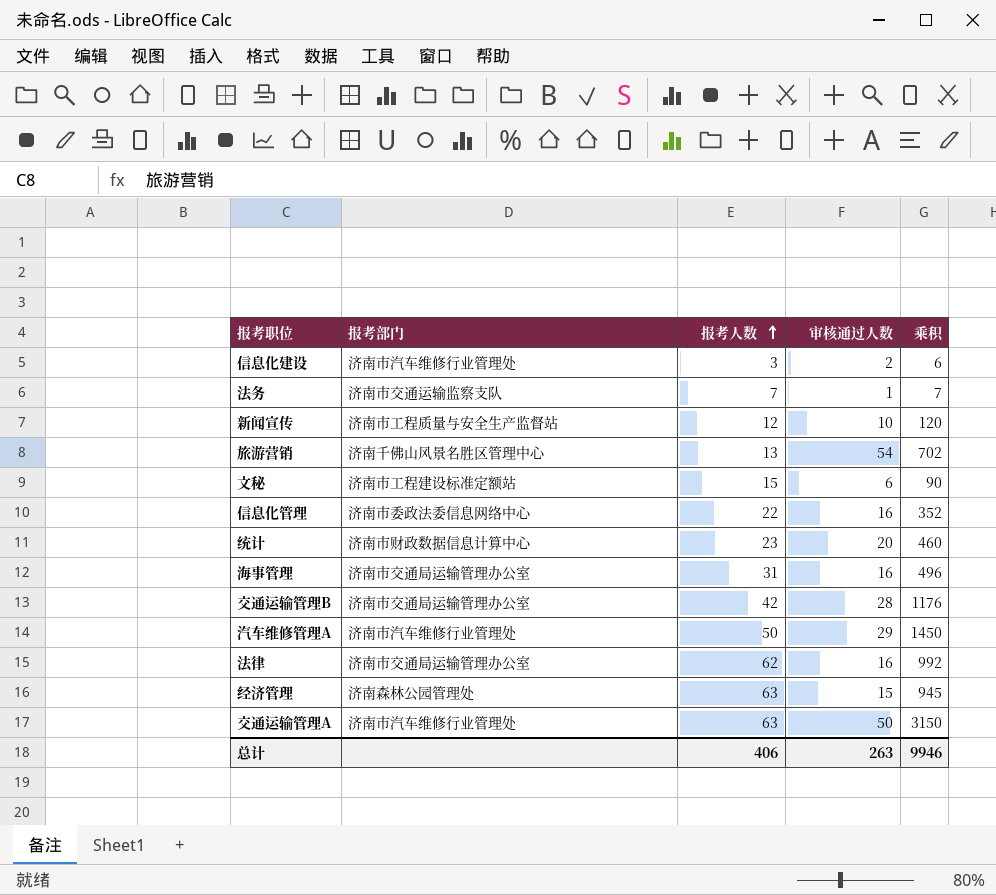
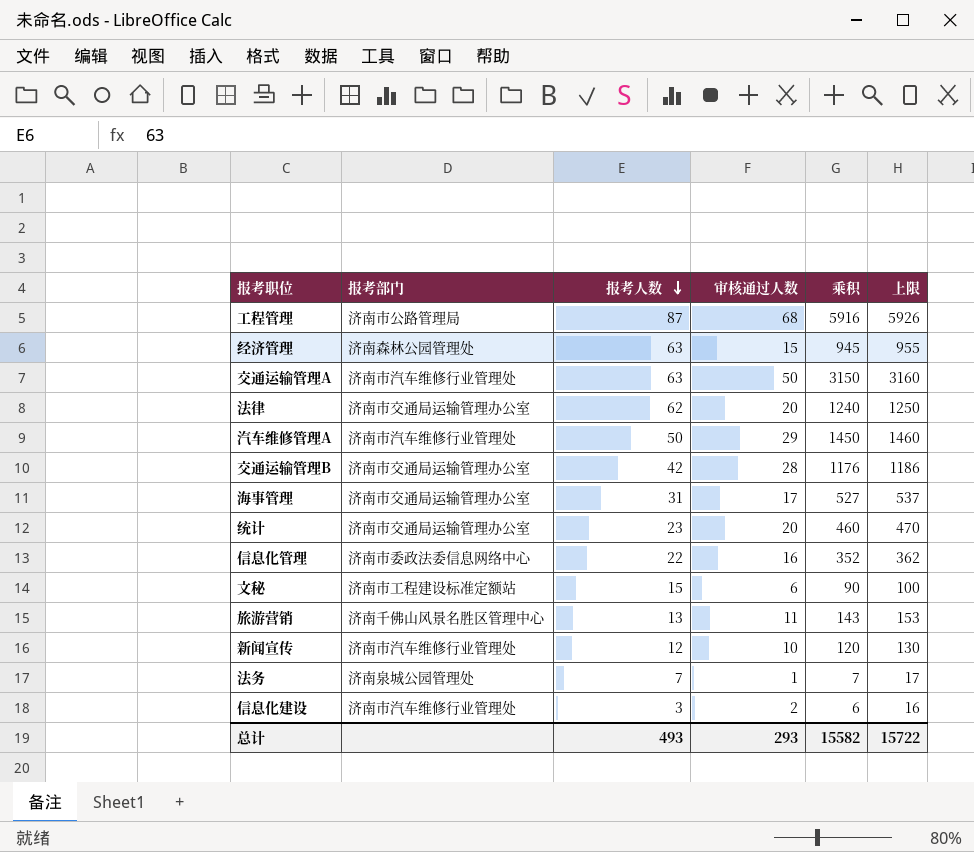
row order: 报考人数 ascending -> 报考人数 descending
column 上限 | formula: none -> [乘积] + 10
row 工程管理: none -> 济南市公路管理局 | 87 | 68 | 5916 | 5926
法律 | 审核通过人数: 16 -> 20
法律 | 乘积: 992 -> 1240
海事管理 | 审核通过人数: 16 -> 17
海事管理 | 乘积: 496 -> 527
统计 | 报考部门: 济南市财政数据信息计算中心 -> 济南市交通局运输管理办公室
旅游营销 | 审核通过人数: 54 -> 11
旅游营销 | 乘积: 702 -> 143
新闻宣传 | 报考部门: 济南市工程质量与安全生产监督站 -> 济南市汽车维修行业管理处
法务 | 报考部门: 济南市交通运输监察支队 -> 济南泉城公园管理处
总计 | 报考人数: 406 -> 493
总计 | 审核通过人数: 263 -> 293
总计 | 乘积: 9946 -> 15582

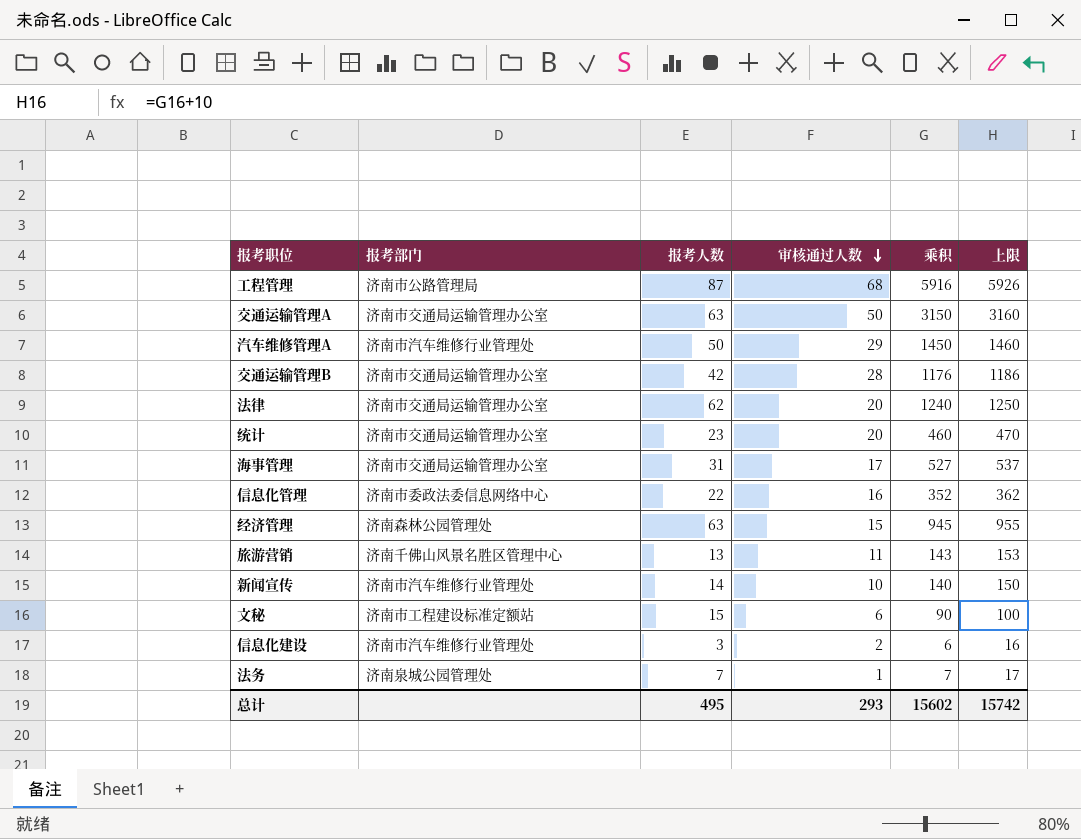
row order: 报考人数 descending -> 审核通过人数 descending
交通运输管理A | 报考部门: 济南市汽车维修行业管理处 -> 济南市交通局运输管理办公室
新闻宣传 | 报考人数: 12 -> 14
新闻宣传 | 乘积: 120 -> 140
新闻宣传 | 上限: 130 -> 150
总计 | 报考人数: 493 -> 495
总计 | 乘积: 15582 -> 15602
总计 | 上限: 15722 -> 15742

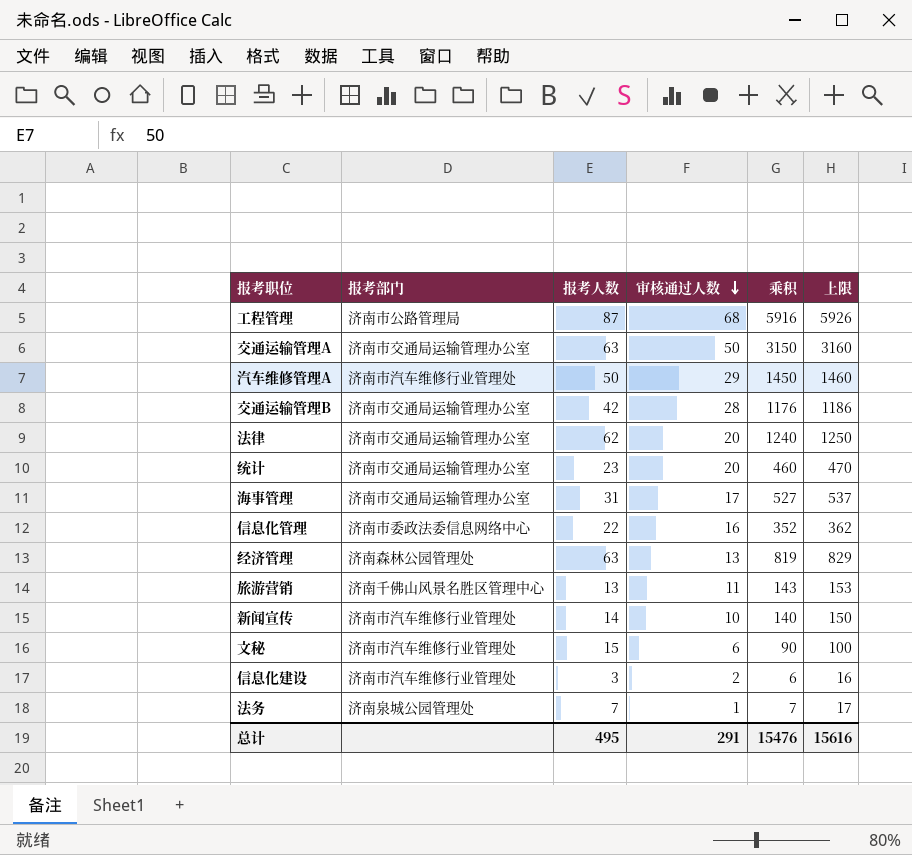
经济管理 | 审核通过人数: 15 -> 13
经济管理 | 乘积: 945 -> 819
经济管理 | 上限: 955 -> 829
文秘 | 报考部门: 济南市工程建设标准定额站 -> 济南市汽车维修行业管理处
总计 | 审核通过人数: 293 -> 291
总计 | 乘积: 15602 -> 15476
总计 | 上限: 15742 -> 15616

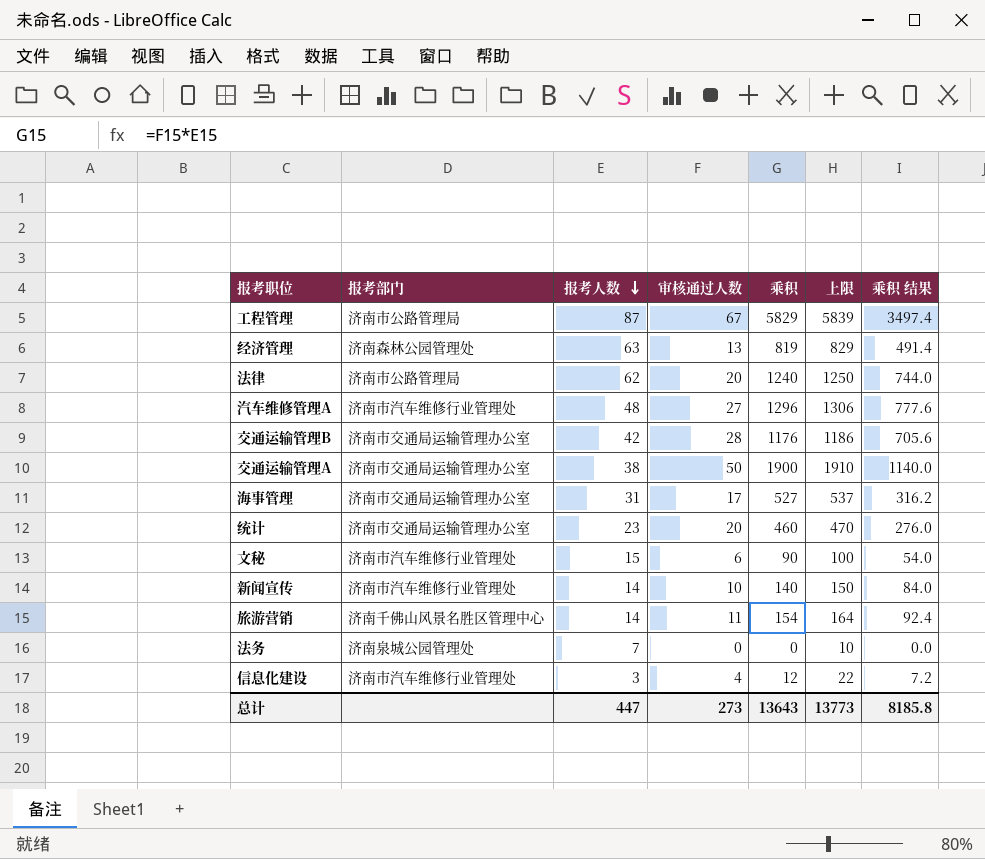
row order: 审核通过人数 descending -> 报考人数 descending
column 乘积 结果 | formula: none -> [乘积] * 0.6
row 信息化管理: 济南市委政法委信息网络中心 | 22 | 16 | 352 | 362 -> none
工程管理 | 审核通过人数: 68 -> 67
工程管理 | 乘积: 5916 -> 5829
工程管理 | 上限: 5926 -> 5839
法律 | 报考部门: 济南市交通局运输管理办公室 -> 济南市公路管理局
汽车维修管理A | 报考人数: 50 -> 48
汽车维修管理A | 审核通过人数: 29 -> 27
汽车维修管理A | 乘积: 1450 -> 1296
汽车维修管理A | 上限: 1460 -> 1306
交通运输管理A | 报考人数: 63 -> 38
交通运输管理A | 乘积: 3150 -> 1900
交通运输管理A | 上限: 3160 -> 1910
旅游营销 | 报考人数: 13 -> 14
旅游营销 | 乘积: 143 -> 154
旅游营销 | 上限: 153 -> 164
法务 | 审核通过人数: 1 -> 0
法务 | 乘积: 7 -> 0
法务 | 上限: 17 -> 10
信息化建设 | 审核通过人数: 2 -> 4
信息化建设 | 乘积: 6 -> 12
信息化建设 | 上限: 16 -> 22
总计 | 报考人数: 495 -> 447
总计 | 审核通过人数: 291 -> 273
总计 | 乘积: 15476 -> 13643
总计 | 上限: 15616 -> 13773

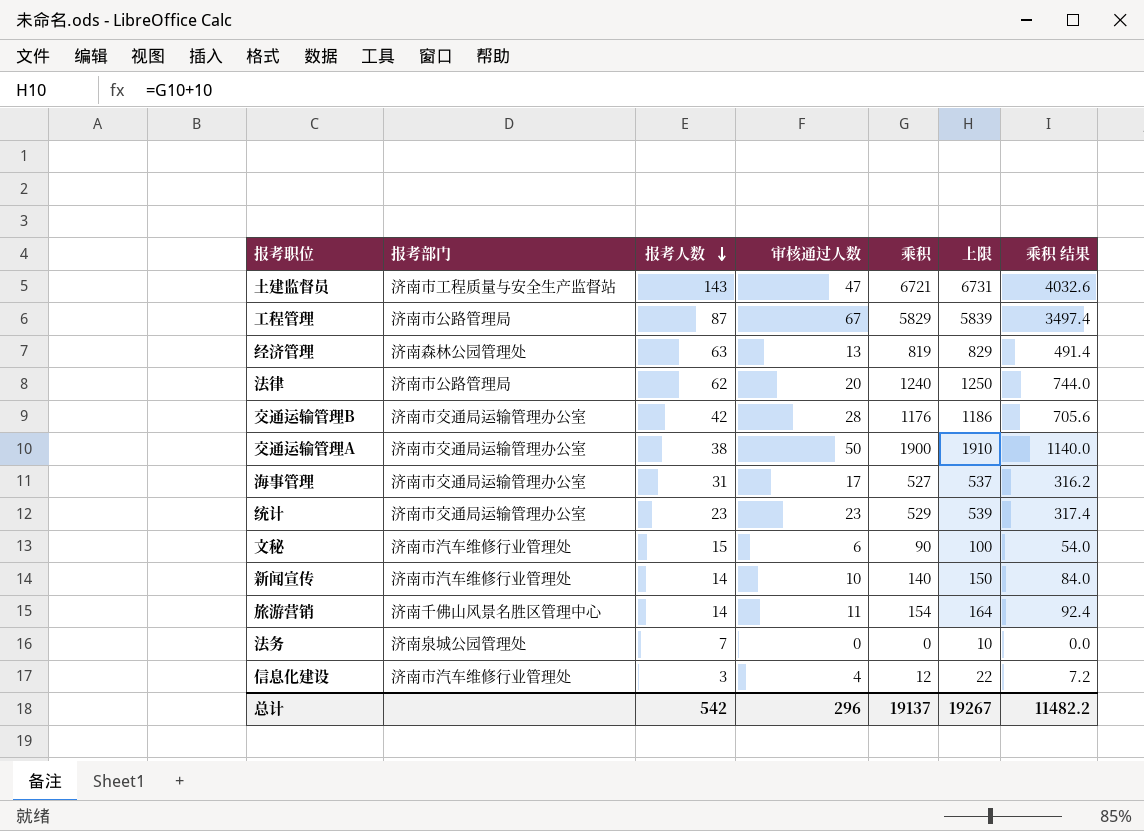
row 汽车维修管理A: 济南市汽车维修行业管理处 | 48 | 27 | 1296 | 1306 | 777.6 -> none
row 土建监督员: none -> 济南市工程质量与安全生产监督站 | 143 | 47 | 6721 | 6731 | 4032.6
统计 | 审核通过人数: 20 -> 23
统计 | 乘积: 460 -> 529
统计 | 上限: 470 -> 539
统计 | 乘积 结果: 276.0 -> 317.4
总计 | 报考人数: 447 -> 542
总计 | 审核通过人数: 273 -> 296
总计 | 乘积: 13643 -> 19137
总计 | 上限: 13773 -> 19267
总计 | 乘积 结果: 8185.8 -> 11482.2

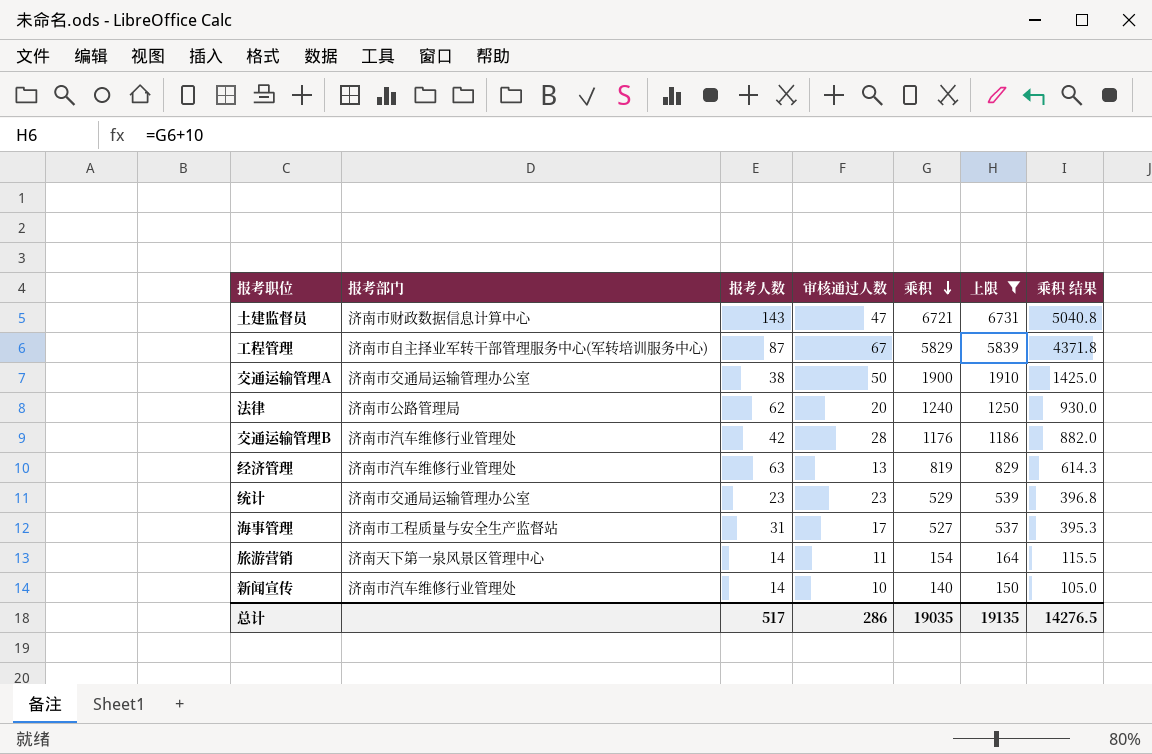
filter: none -> 上限 >= 150
row order: 报考人数 descending -> 乘积 descending
column 乘积 结果 | formula: [乘积] * 0.6 -> [乘积] * 0.75
土建监督员 | 报考部门: 济南市工程质量与安全生产监督站 -> 济南市财政数据信息计算中心
工程管理 | 报考部门: 济南市公路管理局 -> 济南市自主择业军转干部管理服务中心(军转培训服务中心)
交通运输管理B | 报考部门: 济南市交通局运输管理办公室 -> 济南市汽车维修行业管理处
经济管理 | 报考部门: 济南森林公园管理处 -> 济南市汽车维修行业管理处
海事管理 | 报考部门: 济南市交通局运输管理办公室 -> 济南市工程质量与安全生产监督站
旅游营销 | 报考部门: 济南千佛山风景名胜区管理中心 -> 济南天下第一泉风景区管理中心
总计 | 报考人数: 542 -> 517
总计 | 审核通过人数: 296 -> 286
总计 | 乘积: 19137 -> 19035
总计 | 上限: 19267 -> 19135
总计 | 乘积 结果: 11482.2 -> 14276.5

